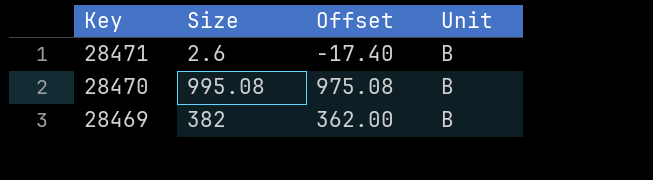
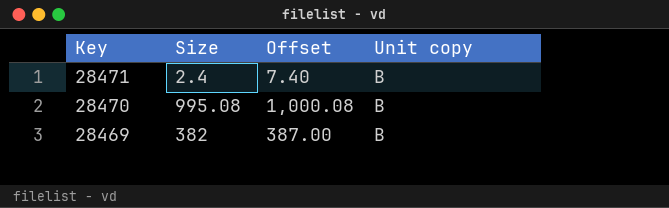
column Offset | formula: [Size] - 20 -> [Size] + 5
column name: Unit -> Unit copy
28471 | Size: 2.6 -> 2.4

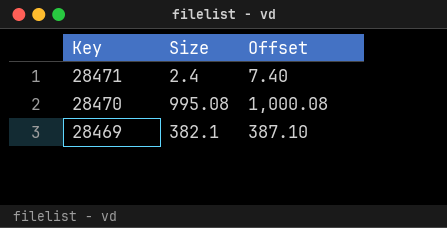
column Unit copy | position: 4 -> none
28469 | Size: 382 -> 382.1
28469 | Offset: 387.00 -> 387.10

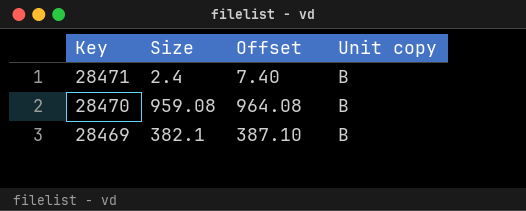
column Unit copy | position: none -> 4
28470 | Size: 995.08 -> 959.08
28470 | Offset: 1,000.08 -> 964.08

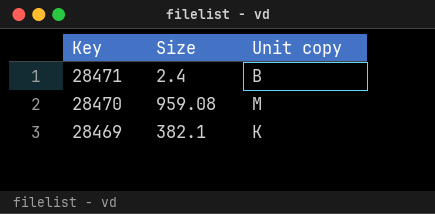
column Offset | formula: [Size] + 5 -> none
28470 | Unit copy: B -> M
28469 | Unit copy: B -> K

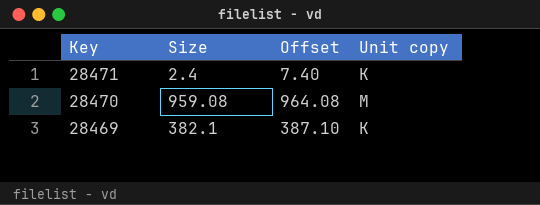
column Offset | formula: none -> [Size] + 5
28471 | Unit copy: B -> K

